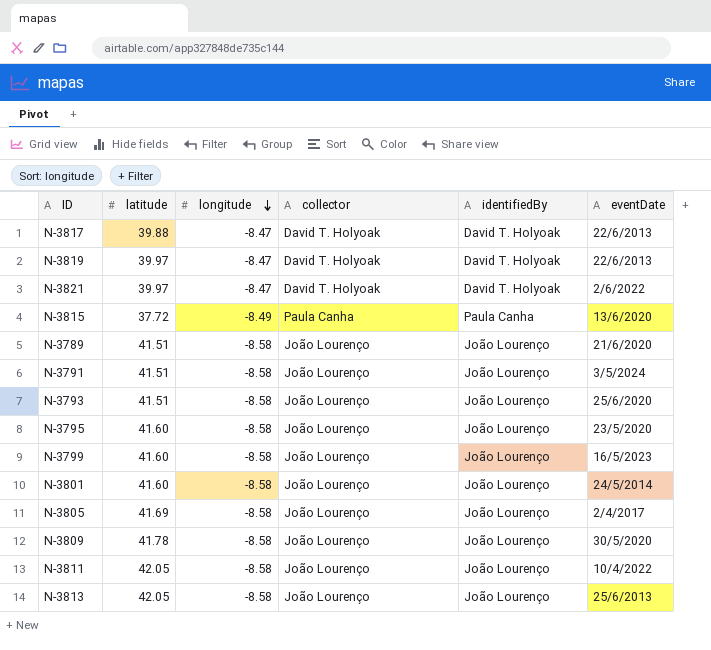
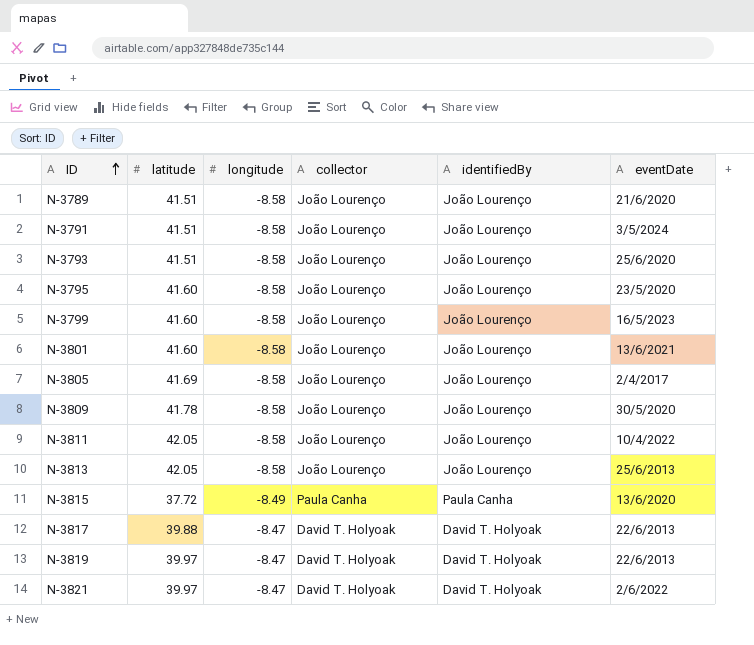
row order: longitude descending -> ID ascending
N-3801 | eventDate: 24/5/2014 -> 13/6/2021

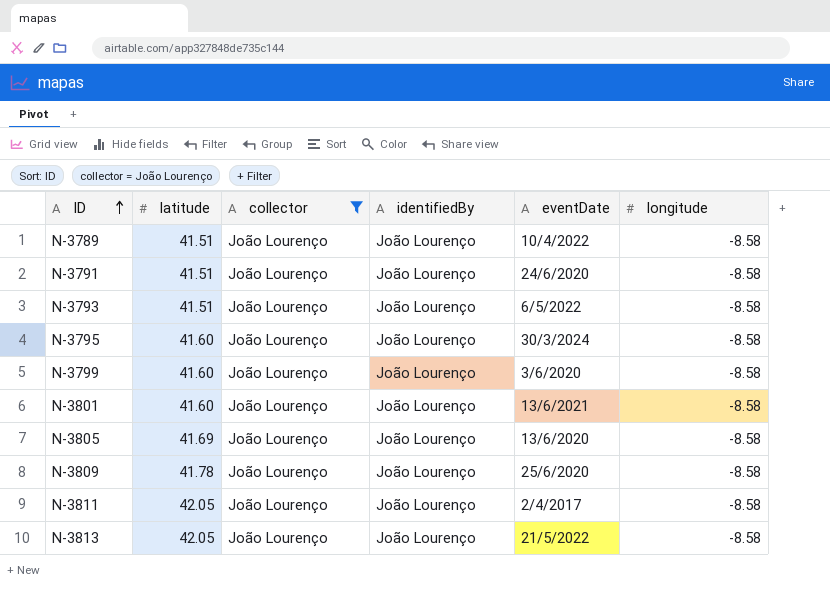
filter: none -> collector = João Lourenço
column longitude | position: 3 -> 6
N-3789 | eventDate: 21/6/2020 -> 10/4/2022
N-3791 | eventDate: 3/5/2024 -> 24/6/2020
N-3793 | eventDate: 25/6/2020 -> 6/5/2022
N-3795 | eventDate: 23/5/2020 -> 30/3/2024
N-3799 | eventDate: 16/5/2023 -> 3/6/2020
N-3805 | eventDate: 2/4/2017 -> 13/6/2020
N-3809 | eventDate: 30/5/2020 -> 25/6/2020
N-3811 | eventDate: 10/4/2022 -> 2/4/2017
N-3813 | eventDate: 25/6/2013 -> 21/5/2022

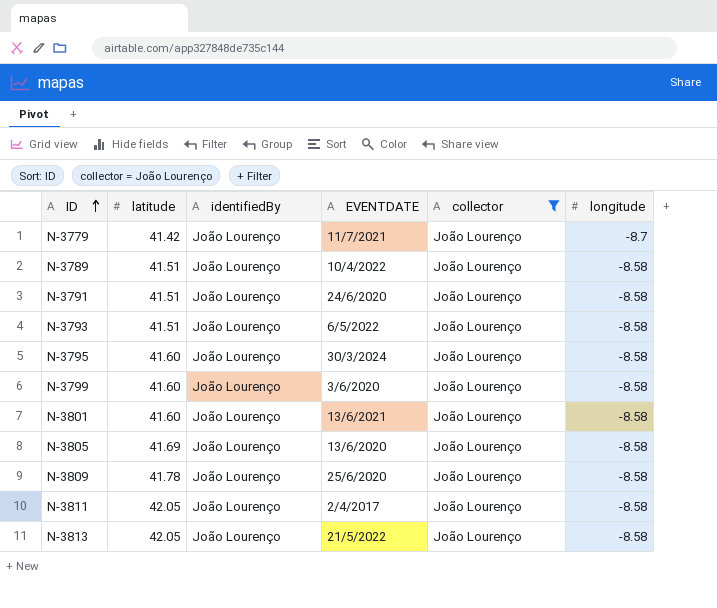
column name: eventDate -> EVENTDATE
column collector | position: 3 -> 5
row N-3779: none -> 41.42 | João Lourenço | 11/7/2021 | João Lourenço | -8.7

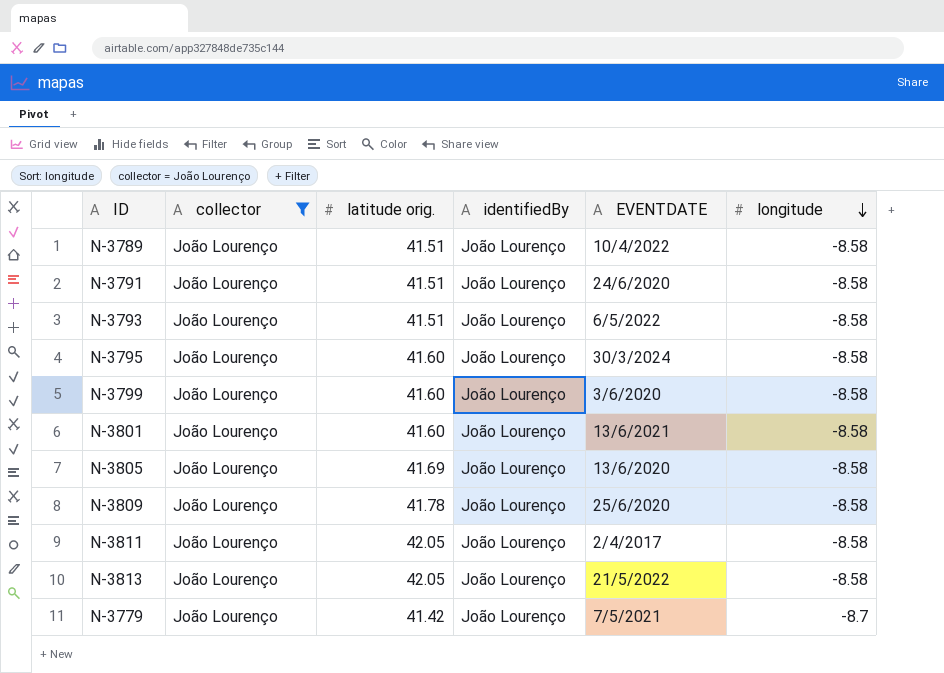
row order: ID ascending -> longitude descending
column collector | position: 5 -> 2
column name: latitude -> latitude orig.
N-3779 | EVENTDATE: 11/7/2021 -> 7/5/2021

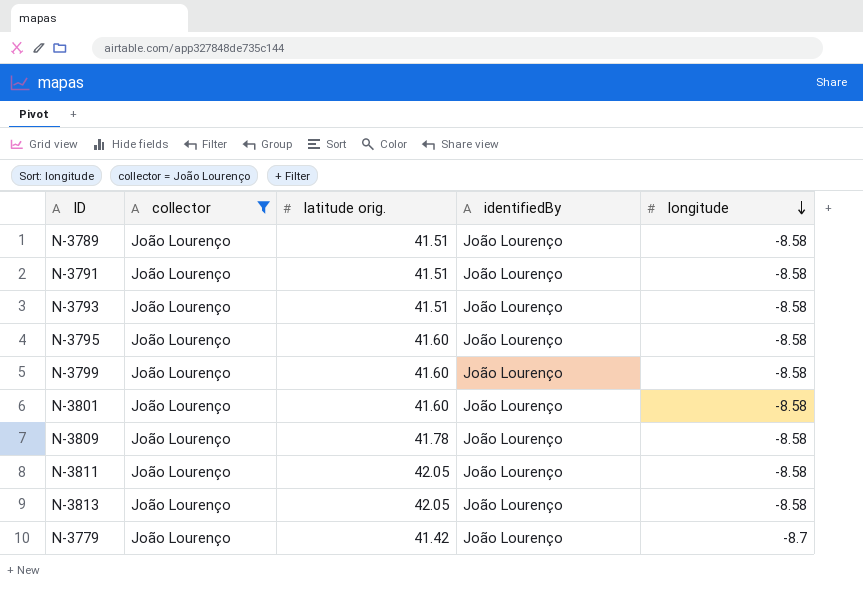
column EVENTDATE | position: 5 -> none
row N-3805: João Lourenço | 41.69 | João Lourenço | 13/6/2020 | -8.58 -> none

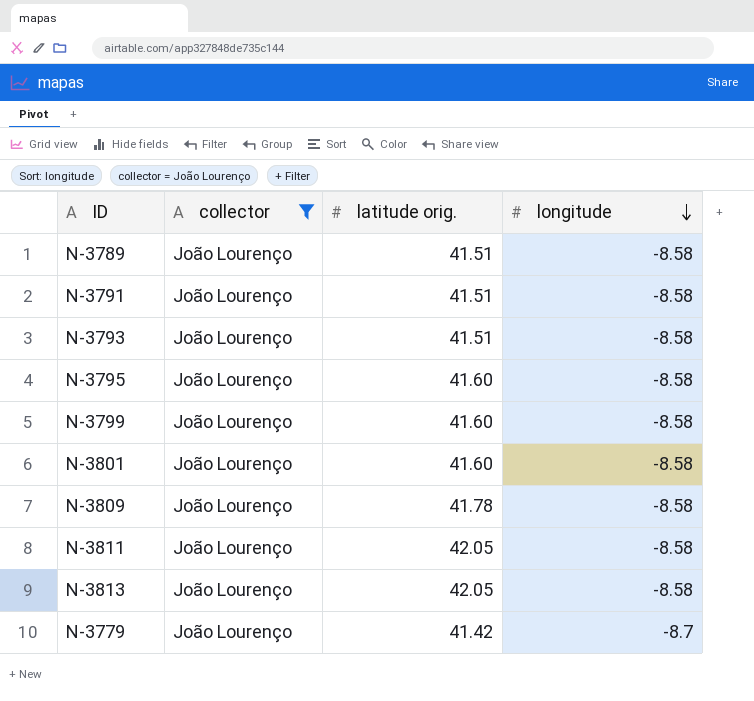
column identifiedBy | position: 4 -> none

